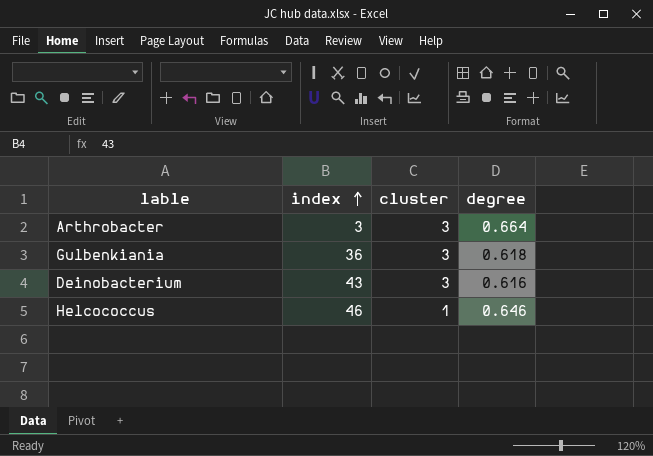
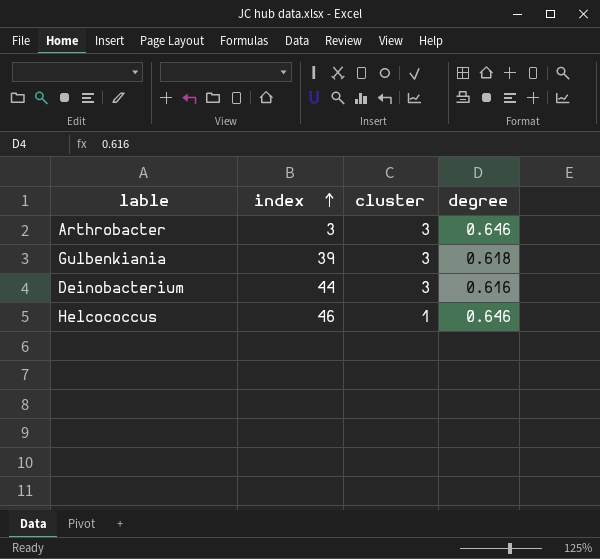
Arthrobacter | degree: 0.664 -> 0.646
Gulbenkiania | index: 36 -> 39
Deinobacterium | index: 43 -> 44

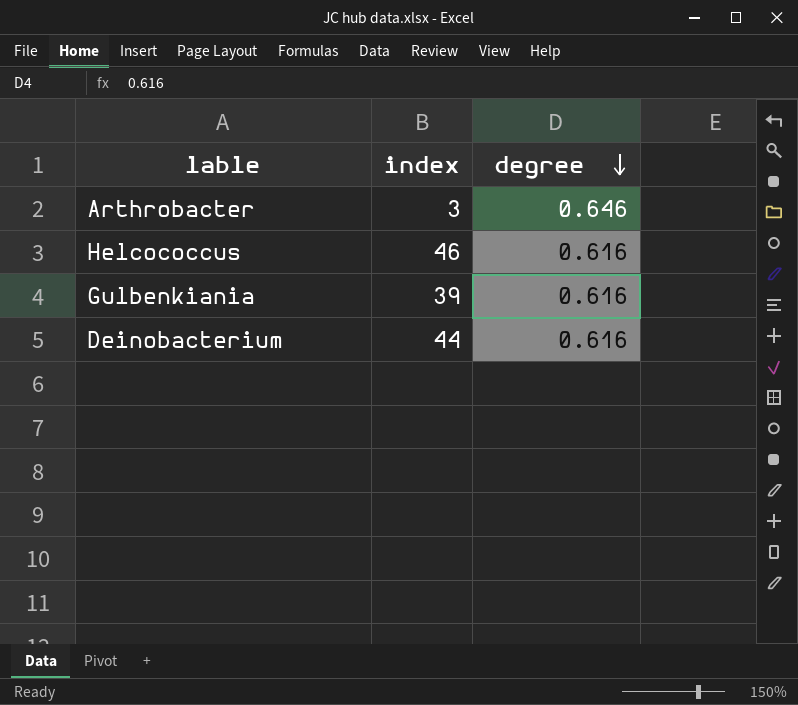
row order: index ascending -> degree descending
column cluster | position: 3 -> none
Helcococcus | degree: 0.646 -> 0.616
Gulbenkiania | degree: 0.618 -> 0.616

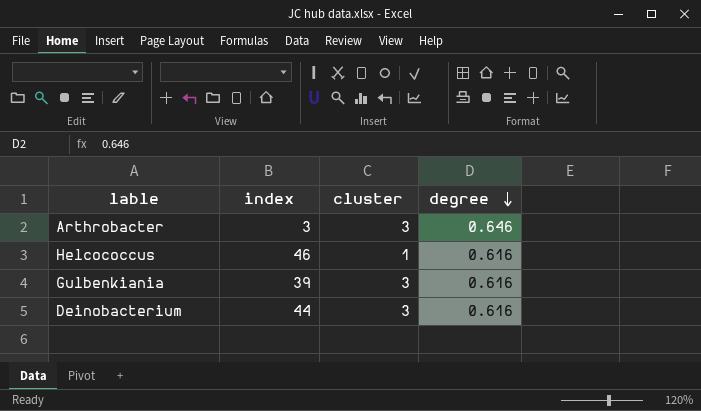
column cluster | position: none -> 3

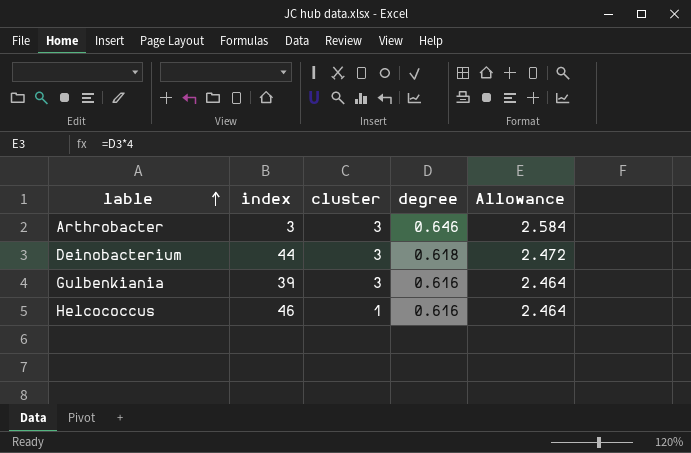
row order: degree descending -> lable ascending
column Allowance | formula: none -> [degree] * 4
Deinobacterium | degree: 0.616 -> 0.618

